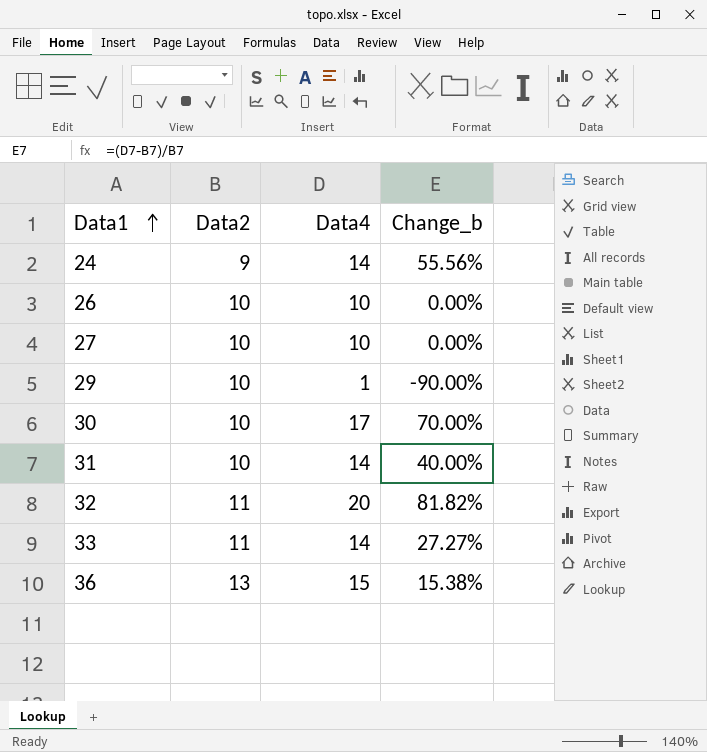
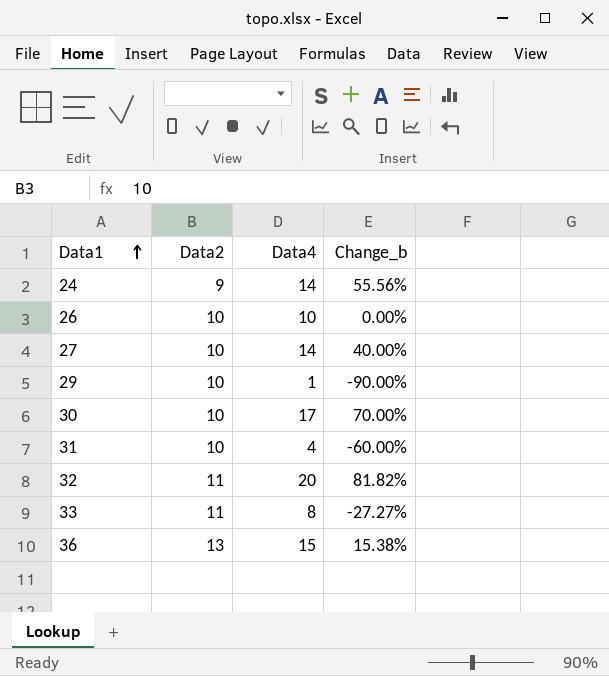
27 | Data4: 10 -> 14
27 | Change_b: 0.00% -> 40.00%
31 | Data4: 14 -> 4
31 | Change_b: 40.00% -> -60.00%
33 | Data4: 14 -> 8
33 | Change_b: 27.27% -> -27.27%

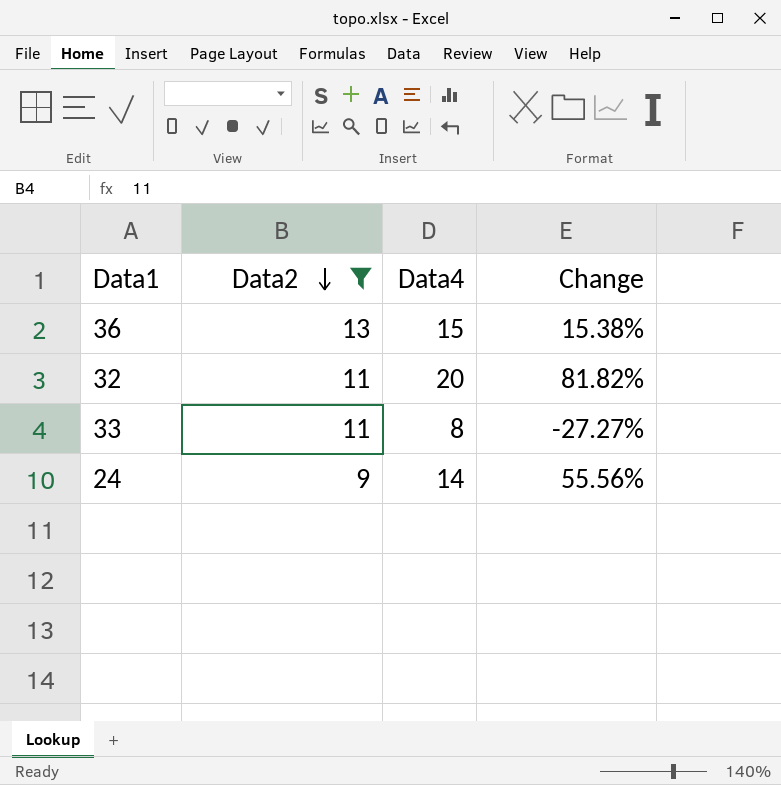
filter: none -> Data2 != 10
row order: Data1 ascending -> Data2 descending
column name: Change_b -> Change

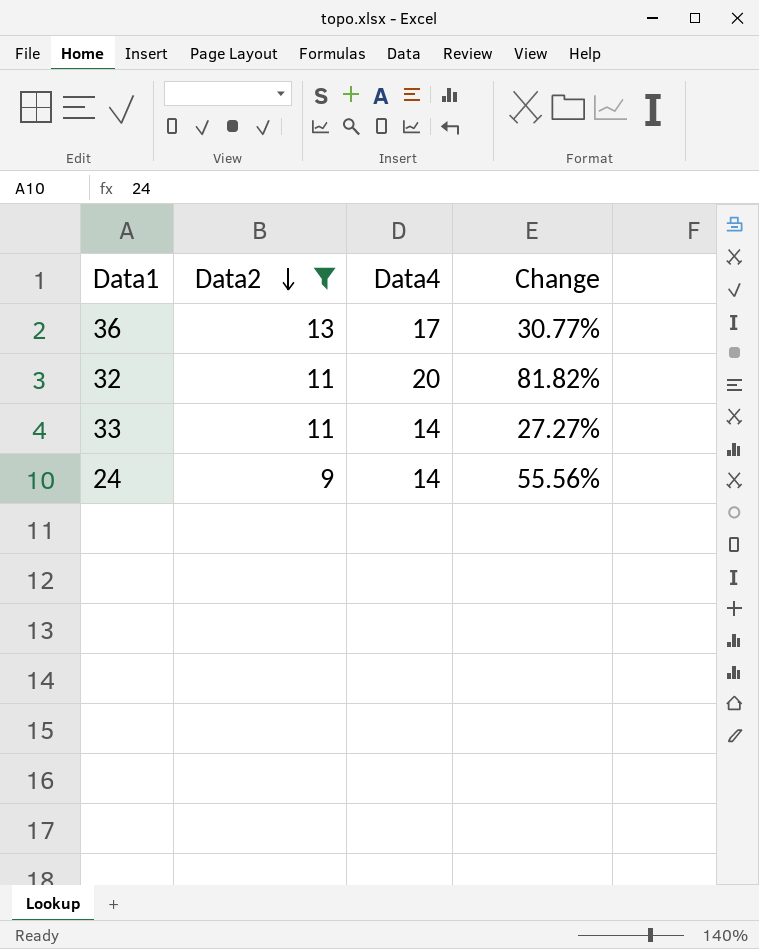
36 | Data4: 15 -> 17
36 | Change: 15.38% -> 30.77%
33 | Data4: 8 -> 14
33 | Change: -27.27% -> 27.27%

